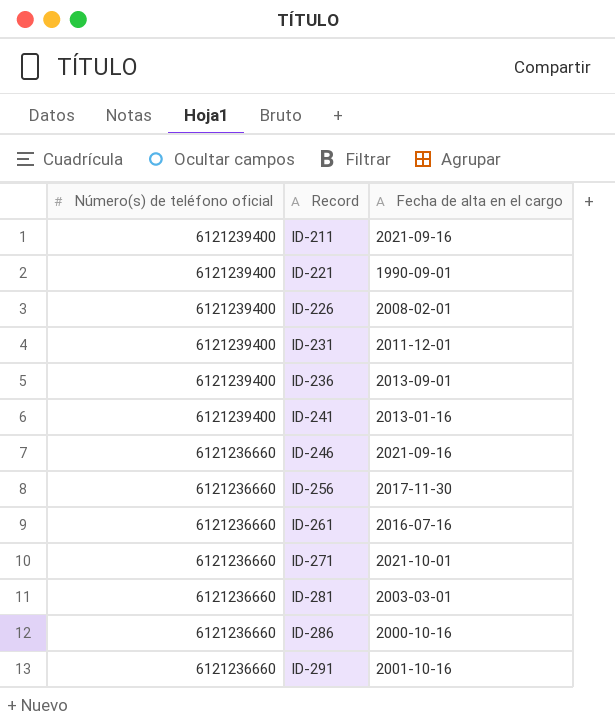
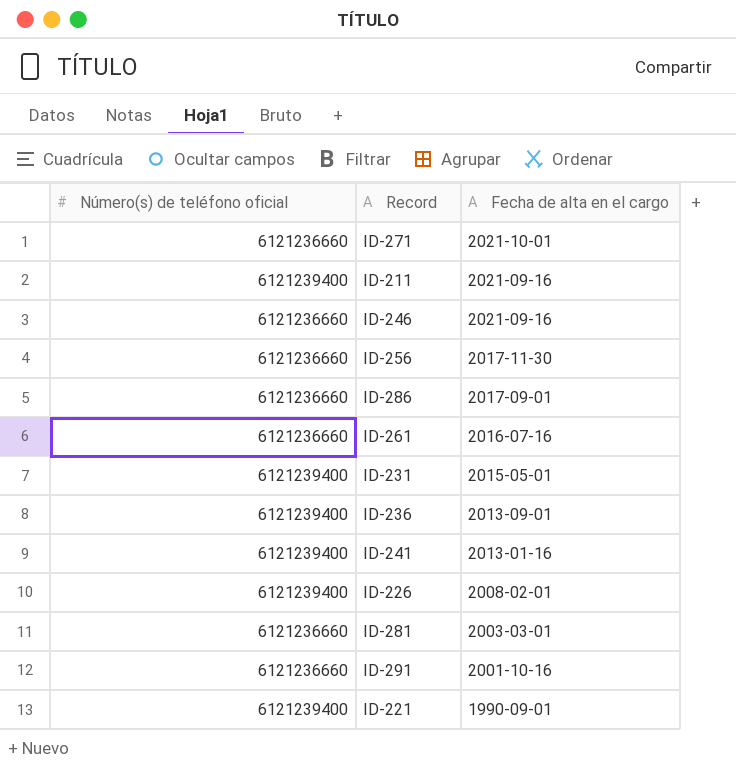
row order: Número(s) de teléfono oficial descending -> Fecha de alta en el cargo descending
ID-286 | Fecha de alta en el cargo: 2000-10-16 -> 2017-09-01
ID-231 | Fecha de alta en el cargo: 2011-12-01 -> 2015-05-01

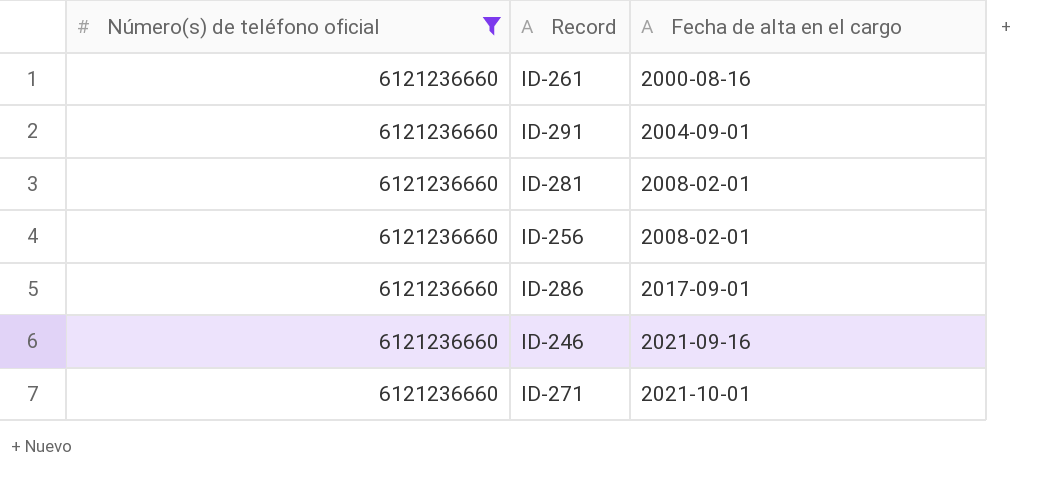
filter: none -> Número(s) de teléfono oficial = 6121236660
row order: Fecha de alta en el cargo descending -> Fecha de alta en el cargo ascending
ID-261 | Fecha de alta en el cargo: 2016-07-16 -> 2000-08-16
ID-291 | Fecha de alta en el cargo: 2001-10-16 -> 2004-09-01
ID-281 | Fecha de alta en el cargo: 2003-03-01 -> 2008-02-01
ID-256 | Fecha de alta en el cargo: 2017-11-30 -> 2008-02-01

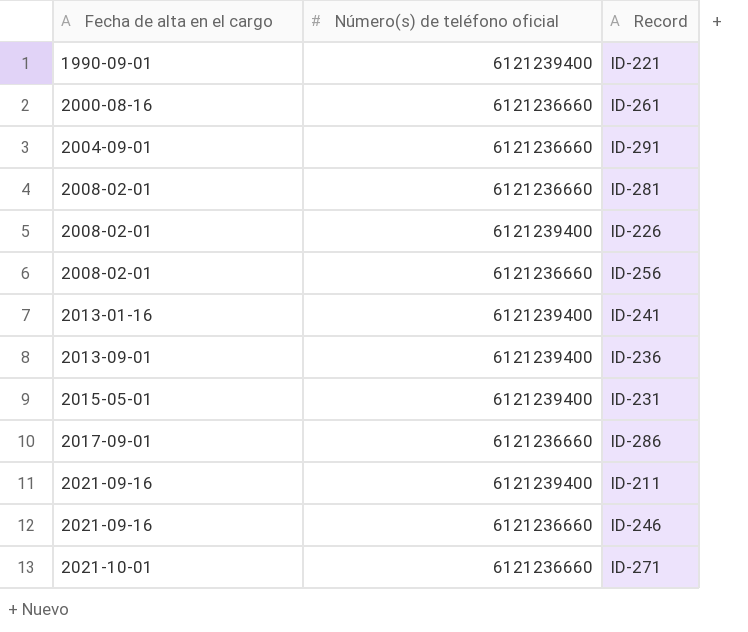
filter: Número(s) de teléfono oficial = 6121236660 -> none
column Fecha de alta en el cargo | position: 3 -> 1

